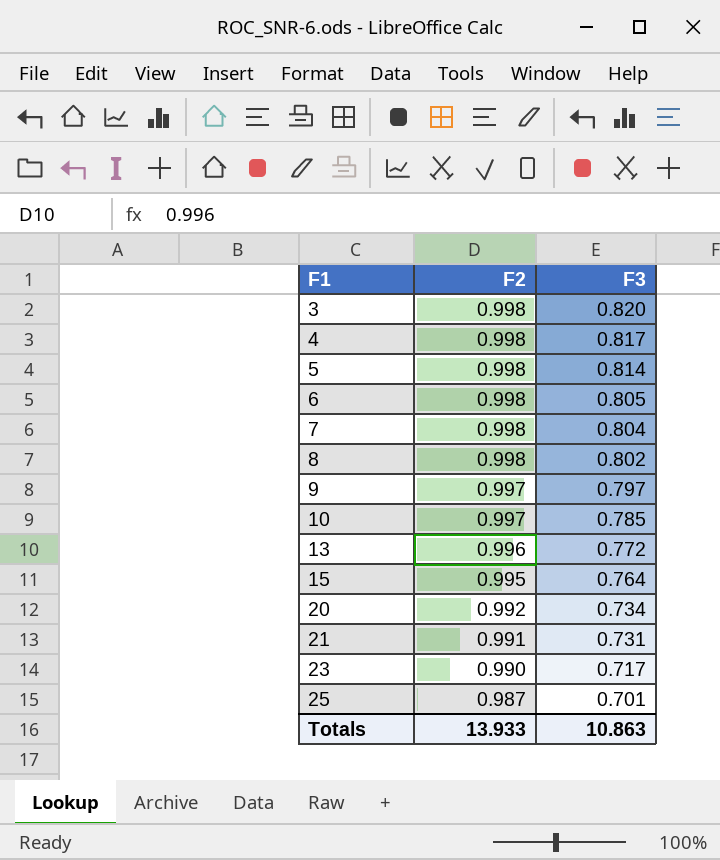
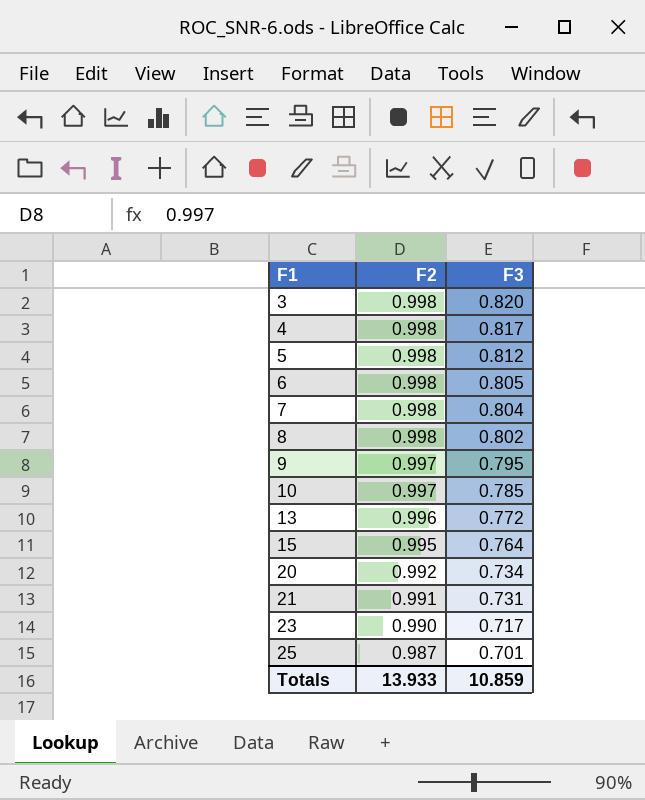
5 | F3: 0.814 -> 0.812
9 | F3: 0.797 -> 0.795
Totals | F3: 10.863 -> 10.859

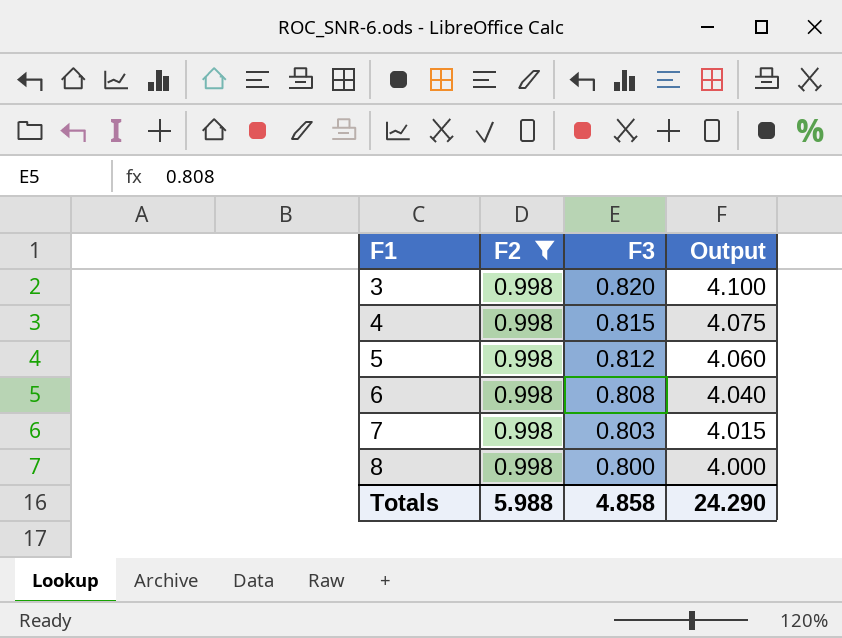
filter: none -> F2 = 0.998
column Output | formula: none -> [F3] * 5
4 | F3: 0.817 -> 0.815
6 | F3: 0.805 -> 0.808
7 | F3: 0.804 -> 0.803
8 | F3: 0.802 -> 0.800
Totals | F2: 13.933 -> 5.988
Totals | F3: 10.859 -> 4.858

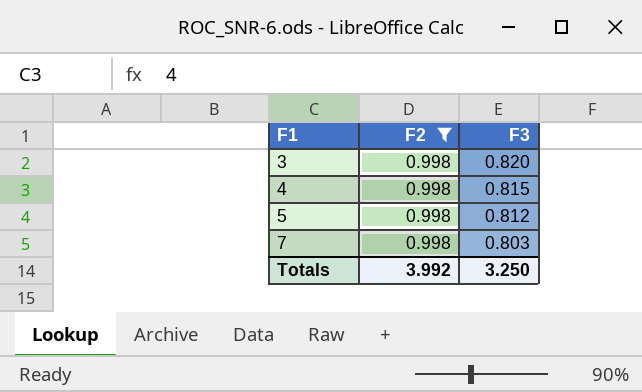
column Output | formula: [F3] * 5 -> none
row 6: 0.998 | 0.808 | 4.040 -> none
row 8: 0.998 | 0.800 | 4.000 -> none
Totals | F2: 5.988 -> 3.992
Totals | F3: 4.858 -> 3.250

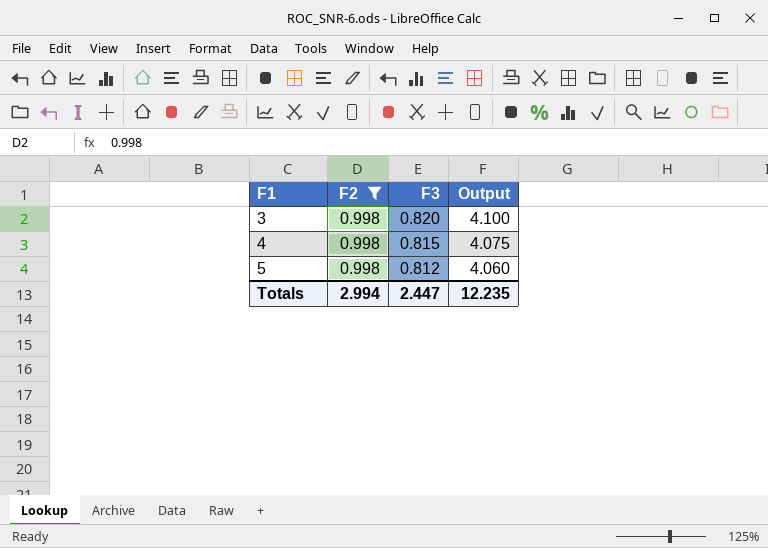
column Output | formula: none -> [F3] * 5
row 7: 0.998 | 0.803 -> none
Totals | F2: 3.992 -> 2.994
Totals | F3: 3.250 -> 2.447

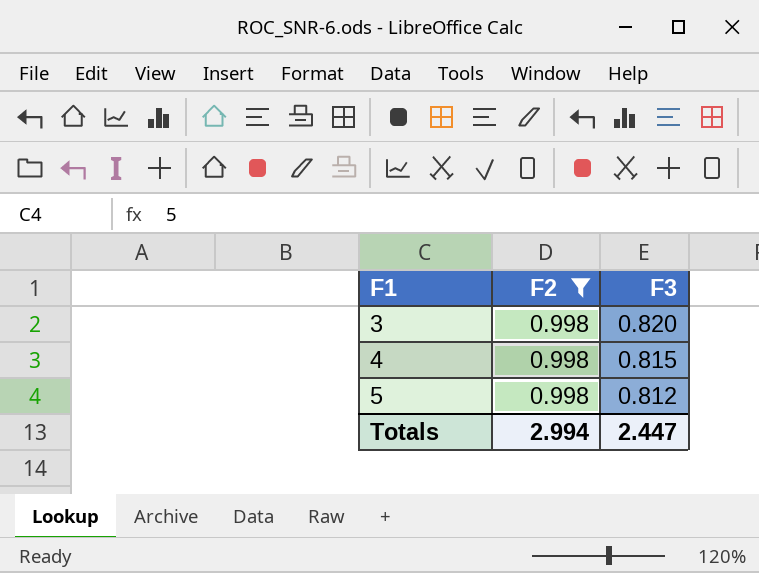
column Output | formula: [F3] * 5 -> none

